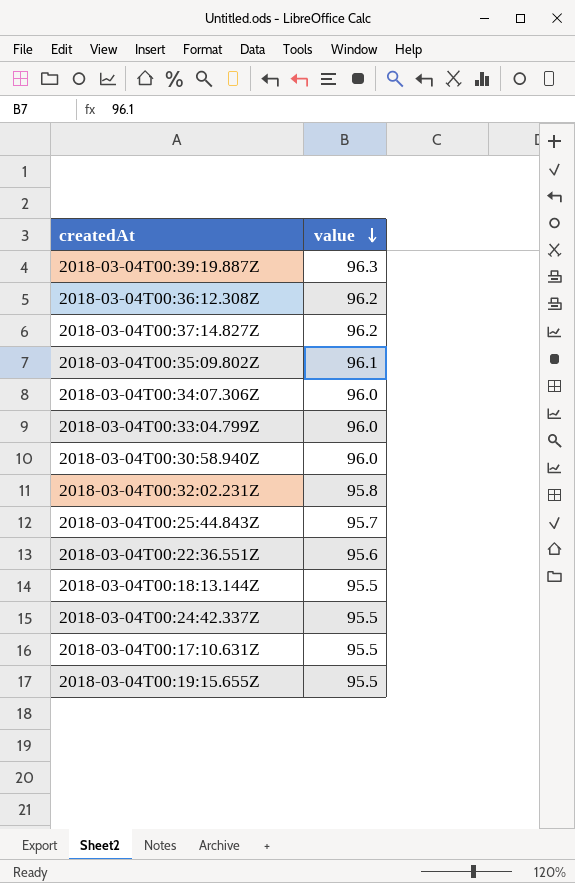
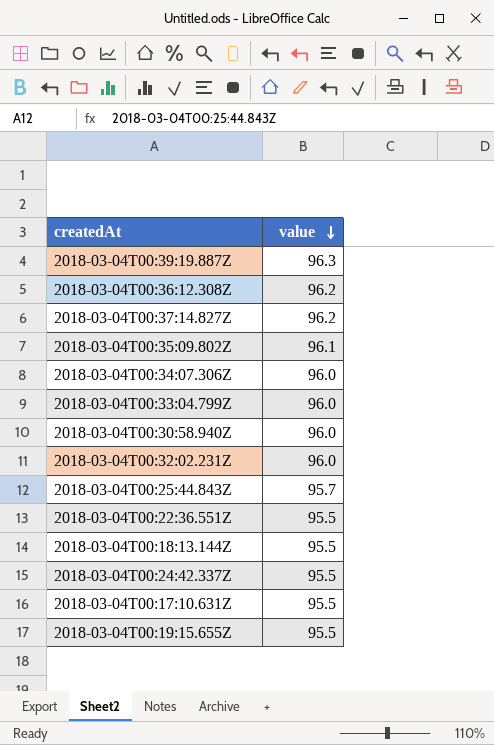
2018-03-04T00:32:02.231Z | value: 95.8 -> 96.0
2018-03-04T00:22:36.551Z | value: 95.6 -> 95.5

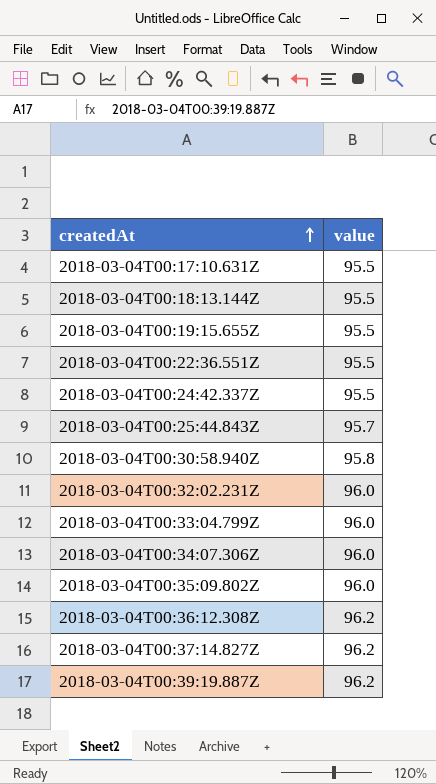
row order: value descending -> createdAt ascending
2018-03-04T00:30:58.940Z | value: 96.0 -> 95.8
2018-03-04T00:35:09.802Z | value: 96.1 -> 96.0
2018-03-04T00:39:19.887Z | value: 96.3 -> 96.2

